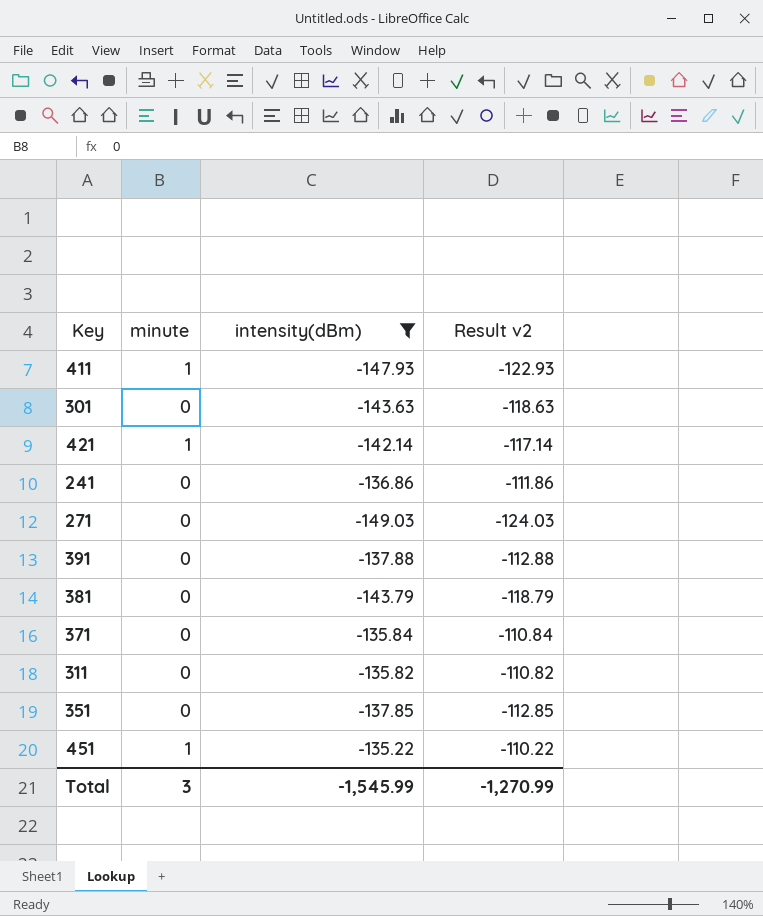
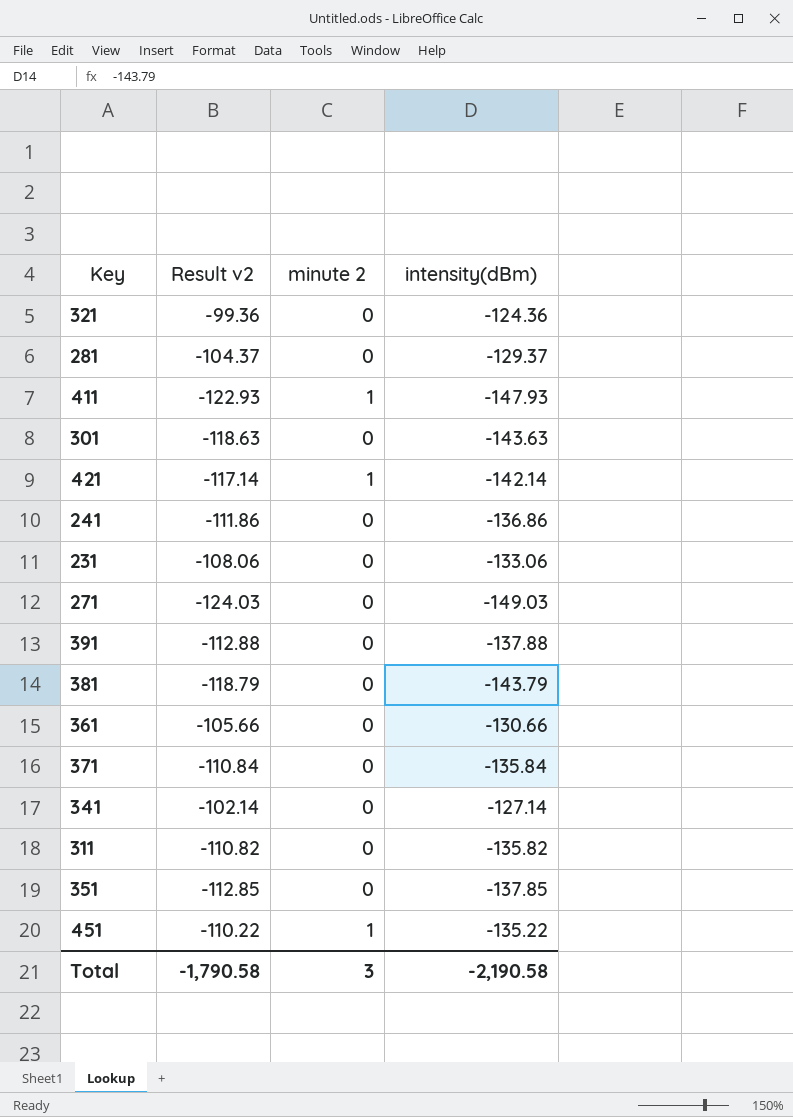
filter: intensity(dBm) <= -135.22 -> none
column Result v2 | position: 4 -> 2
column name: minute -> minute 2
Total | Result v2: -1,270.99 -> -1,790.58
Total | intensity(dBm): -1,545.99 -> -2,190.58

